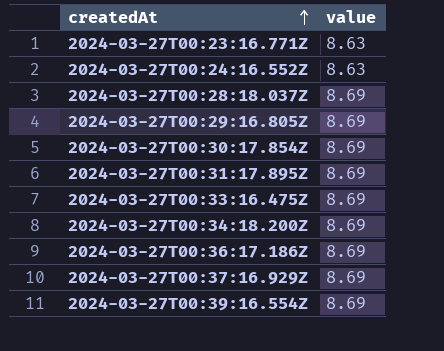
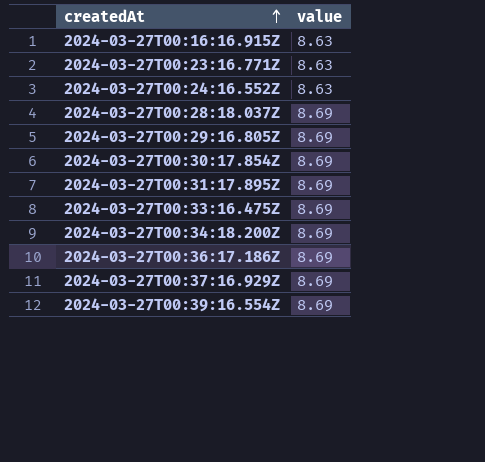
row 2024-03-27T00:16:16.915Z: none -> 8.63

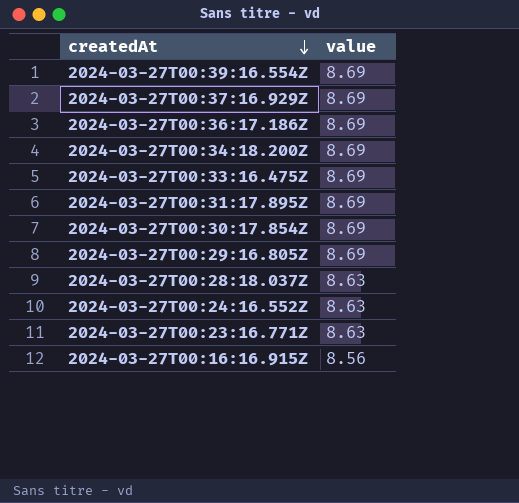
row order: createdAt ascending -> createdAt descending
2024-03-27T00:28:18.037Z | value: 8.69 -> 8.63
2024-03-27T00:16:16.915Z | value: 8.63 -> 8.56

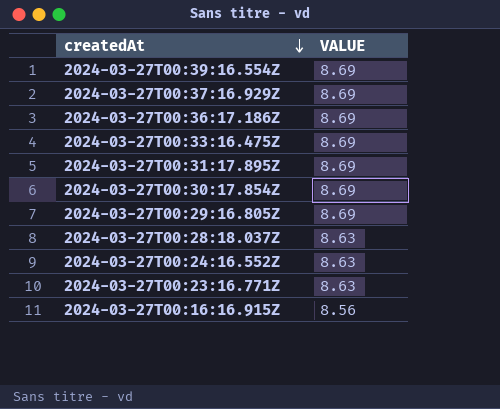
column name: value -> VALUE
row 2024-03-27T00:34:18.200Z: 8.69 -> none

